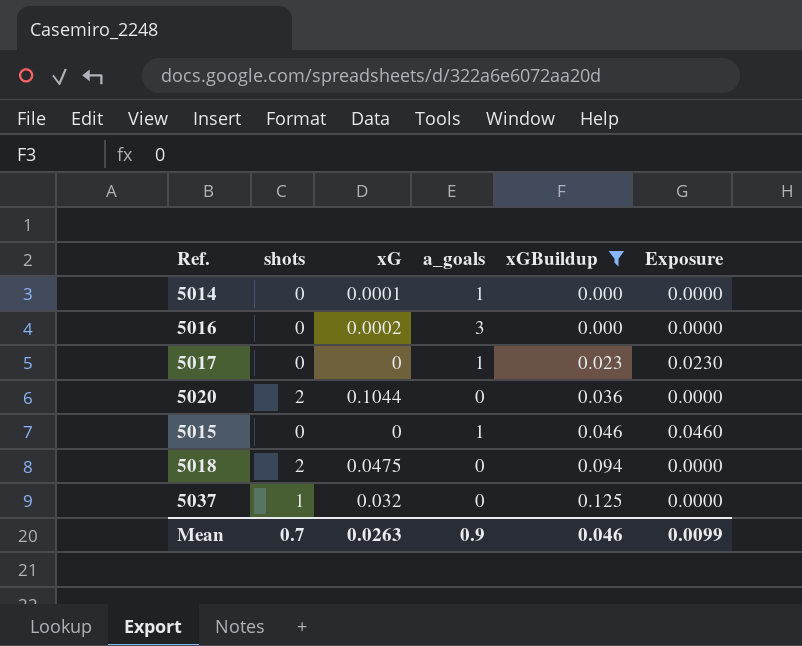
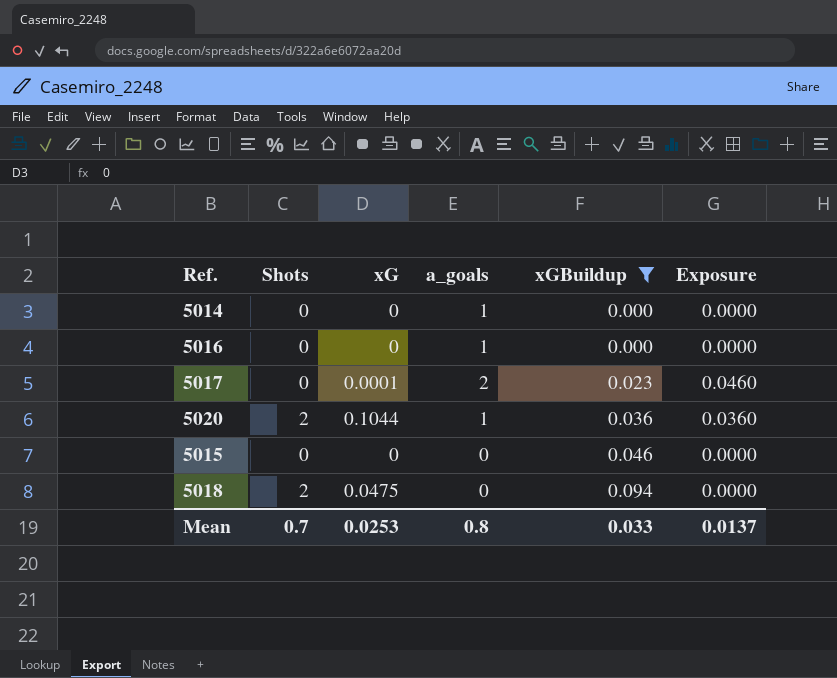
column name: shots -> Shots
row 5037: 1 | 0.032 | 0 | 0.125 | 0.0000 -> none
5014 | xG: 0.0001 -> 0
5016 | xG: 0.0002 -> 0
5016 | a_goals: 3 -> 1
5017 | xG: 0 -> 0.0001
5017 | a_goals: 1 -> 2
5017 | Exposure: 0.0230 -> 0.0460
5020 | a_goals: 0 -> 1
5020 | Exposure: 0.0000 -> 0.0360
5015 | a_goals: 1 -> 0
5015 | Exposure: 0.0460 -> 0.0000
Mean | xG: 0.0263 -> 0.0253
Mean | a_goals: 0.9 -> 0.8
Mean | xGBuildup: 0.046 -> 0.033
Mean | Exposure: 0.0099 -> 0.0137

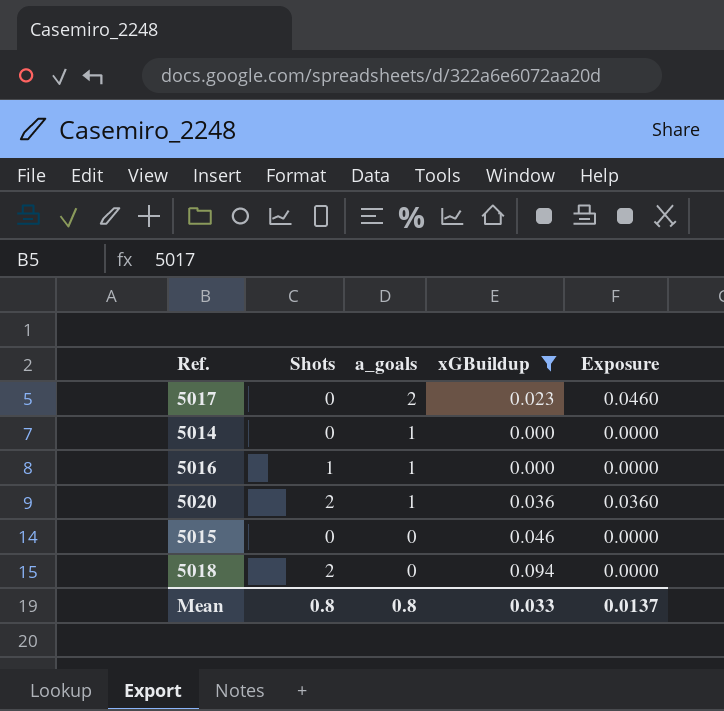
row order: xGBuildup ascending -> a_goals descending
column xG | position: 3 -> none
5016 | Shots: 0 -> 1
Mean | Shots: 0.7 -> 0.8

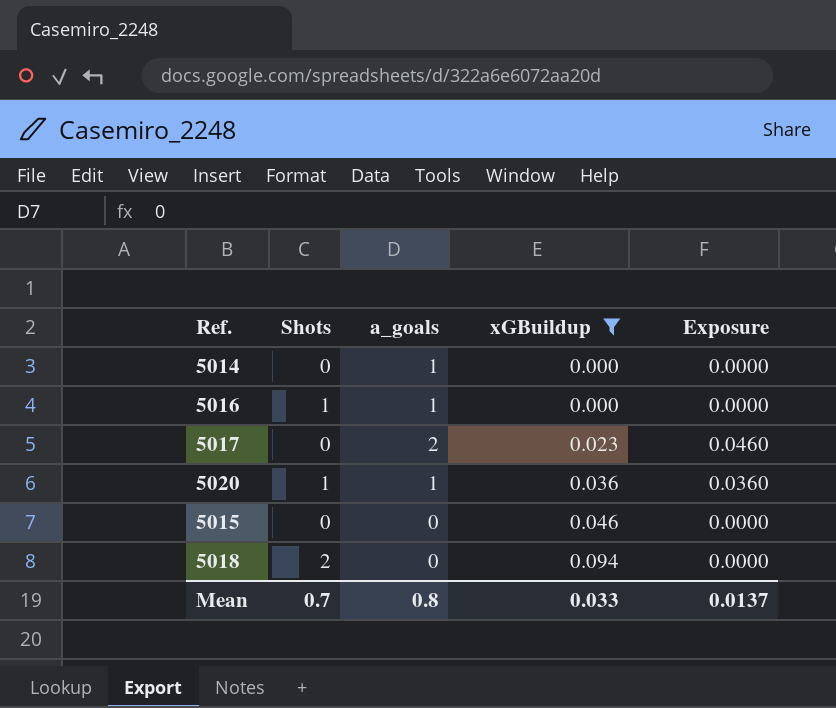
row order: a_goals descending -> xGBuildup ascending
5020 | Shots: 2 -> 1
Mean | Shots: 0.8 -> 0.7

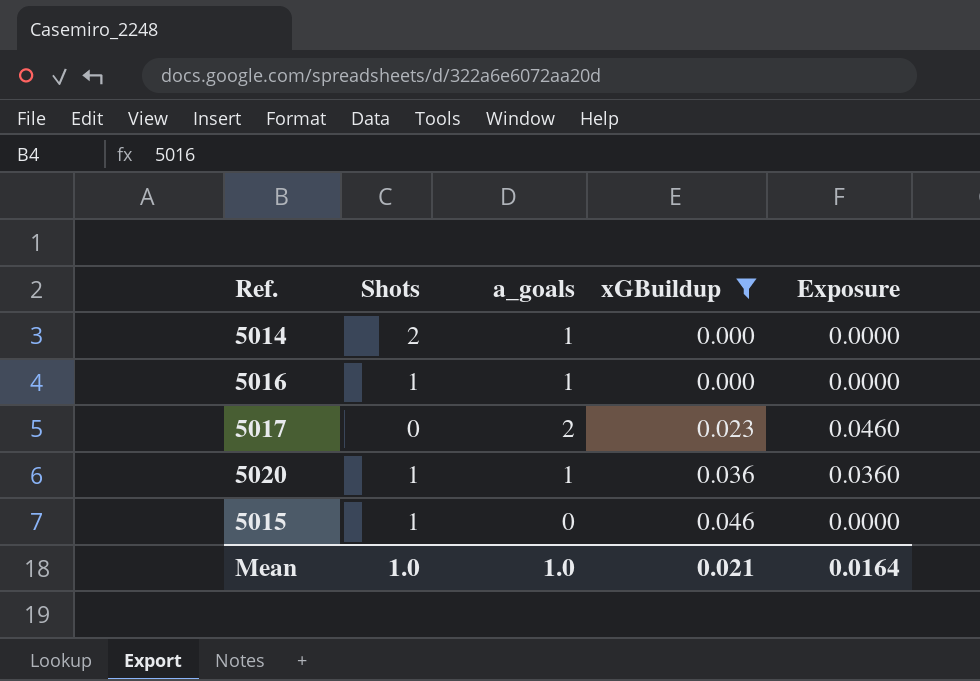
row 5018: 2 | 0 | 0.094 | 0.0000 -> none
5014 | Shots: 0 -> 2
5015 | Shots: 0 -> 1
Mean | Shots: 0.7 -> 1.0
Mean | a_goals: 0.8 -> 1.0
Mean | xGBuildup: 0.033 -> 0.021
Mean | Exposure: 0.0137 -> 0.0164

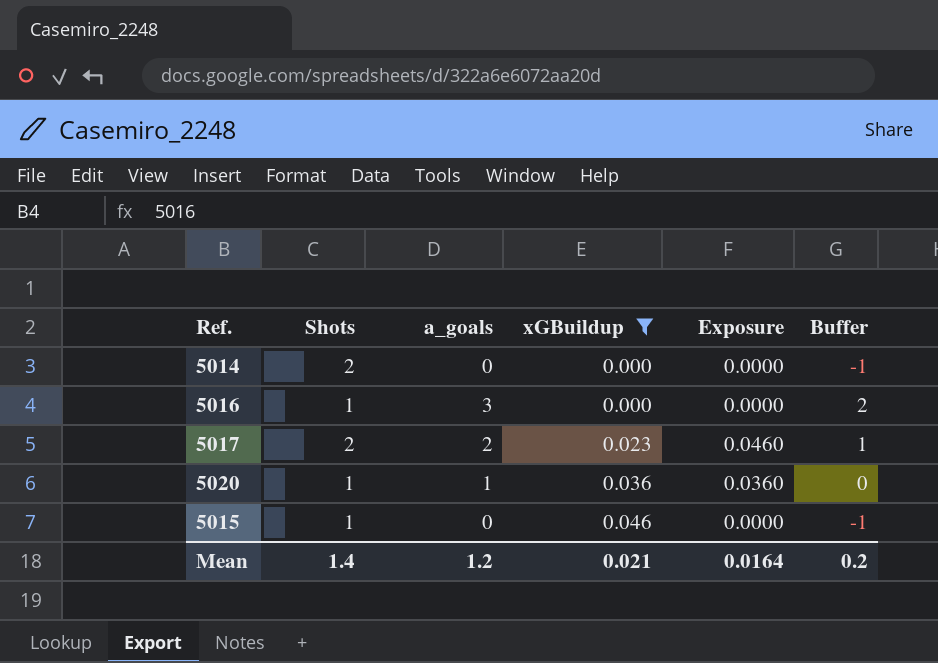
column Buffer | formula: none -> [a_goals] - 1
5014 | a_goals: 1 -> 0
5016 | a_goals: 1 -> 3
5017 | Shots: 0 -> 2
Mean | Shots: 1.0 -> 1.4
Mean | a_goals: 1.0 -> 1.2

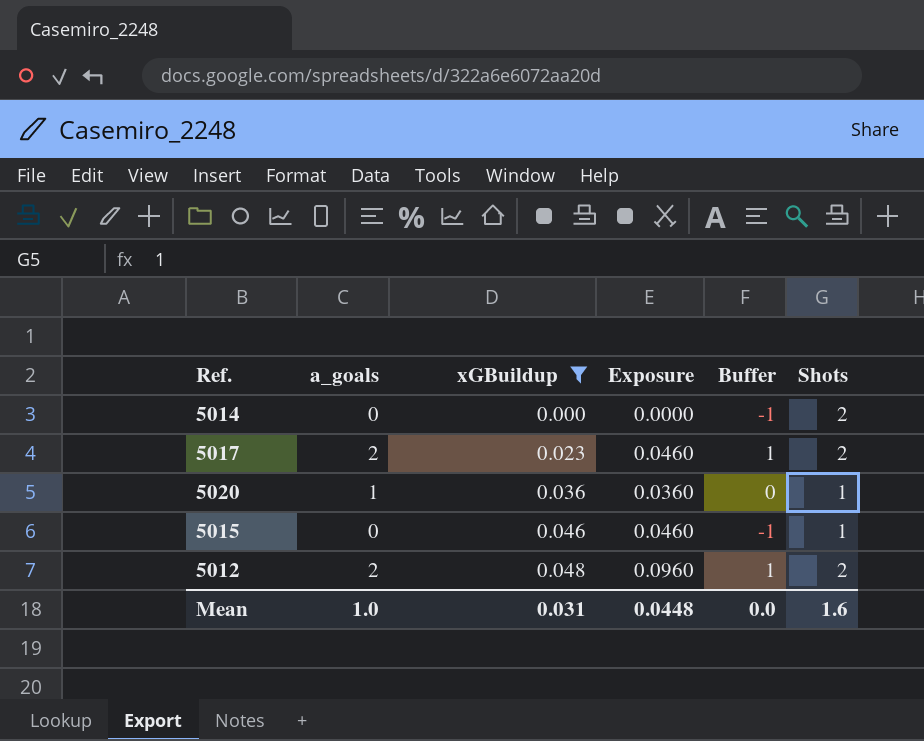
column Exposure | formula: [a_goals] * [xGBuildup] -> [xGBuildup] * [Shots]
column Shots | position: 2 -> 6
row 5016: 1 | 3 | 0.000 | 0.0000 | 2 -> none
row 5012: none -> 2 | 0.048 | 0.0960 | 1 | 2
Mean | a_goals: 1.2 -> 1.0
Mean | xGBuildup: 0.021 -> 0.031
Mean | Exposure: 0.0164 -> 0.0448
Mean | Buffer: 0.2 -> 0.0
Mean | Shots: 1.4 -> 1.6

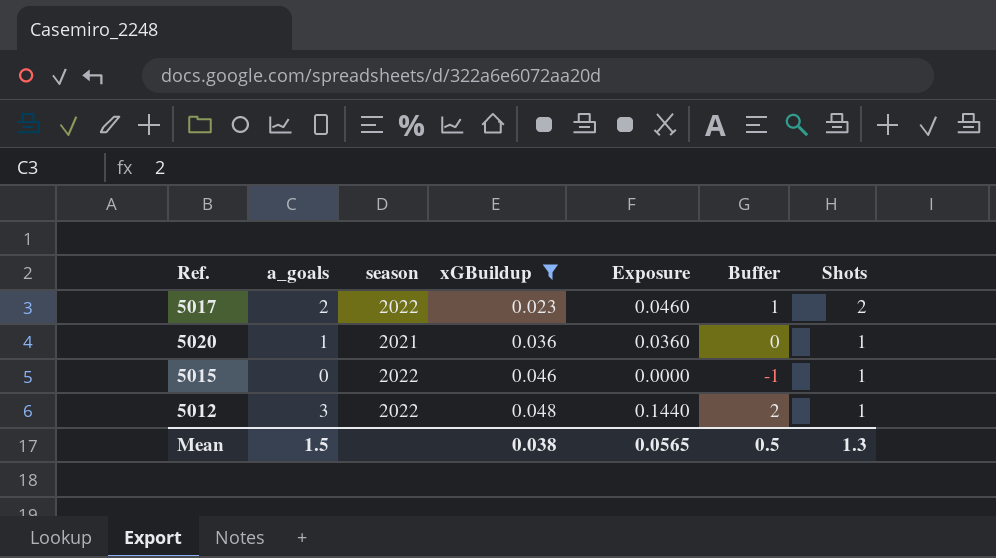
column season | position: none -> 3
column Exposure | formula: [xGBuildup] * [Shots] -> [a_goals] * [xGBuildup]
row 5014: 0 | 0.000 | 0.0000 | -1 | 2 -> none
5012 | a_goals: 2 -> 3
5012 | Buffer: 1 -> 2
5012 | Shots: 2 -> 1
Mean | a_goals: 1.0 -> 1.5
Mean | xGBuildup: 0.031 -> 0.038
Mean | Exposure: 0.0448 -> 0.0565
Mean | Buffer: 0.0 -> 0.5
Mean | Shots: 1.6 -> 1.3

